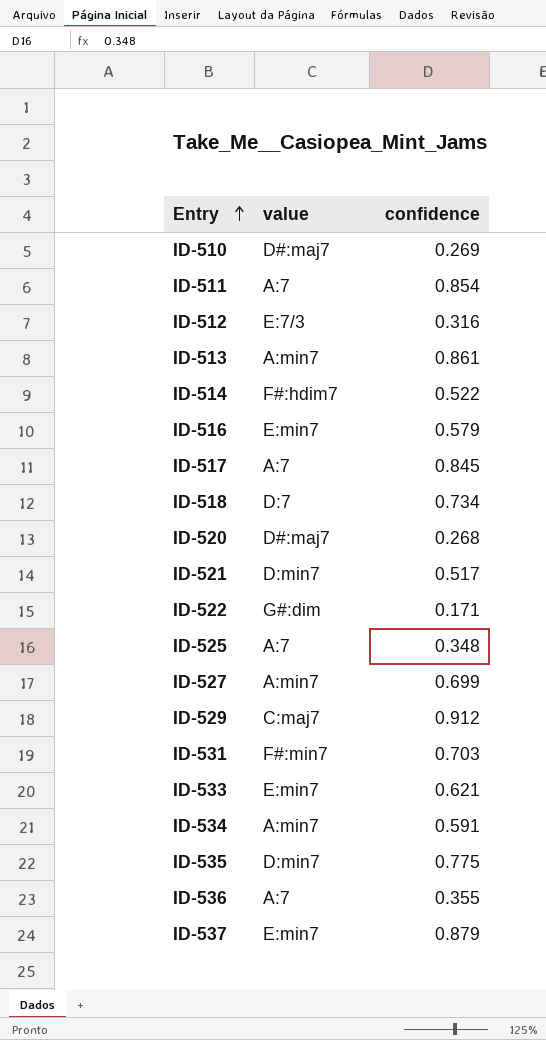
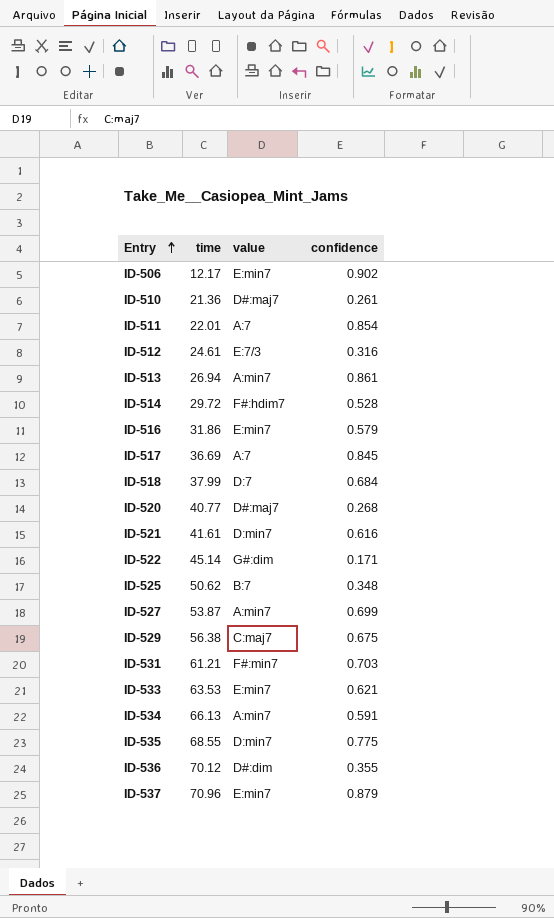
column time | position: none -> 2
row ID-506: none -> 12.17 | E:min7 | 0.902
ID-510 | confidence: 0.269 -> 0.261
ID-514 | confidence: 0.522 -> 0.528
ID-518 | confidence: 0.734 -> 0.684
ID-521 | confidence: 0.517 -> 0.616
ID-525 | value: A:7 -> B:7
ID-529 | confidence: 0.912 -> 0.675
ID-536 | value: A:7 -> D#:dim

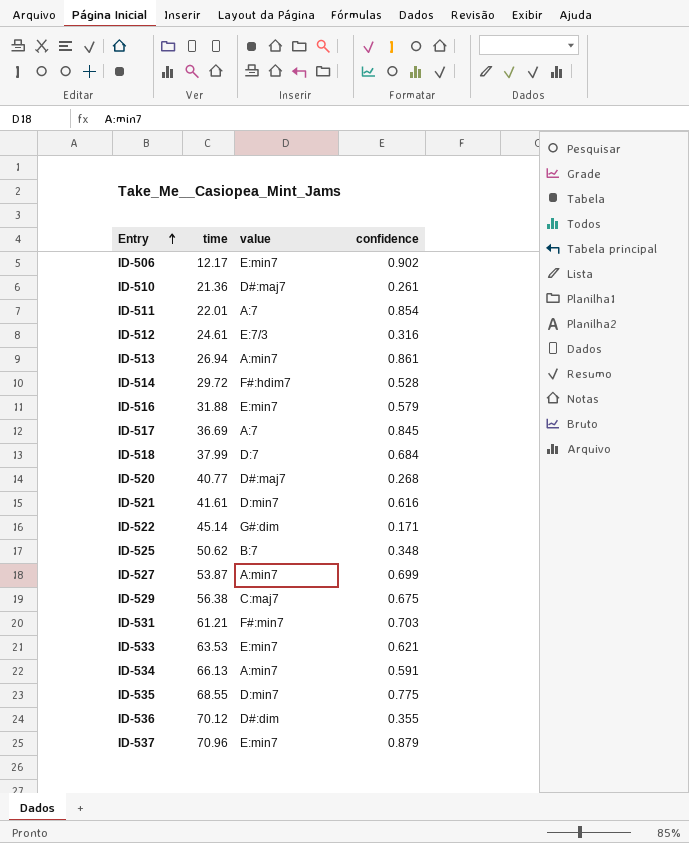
ID-516 | time: 31.86 -> 31.88

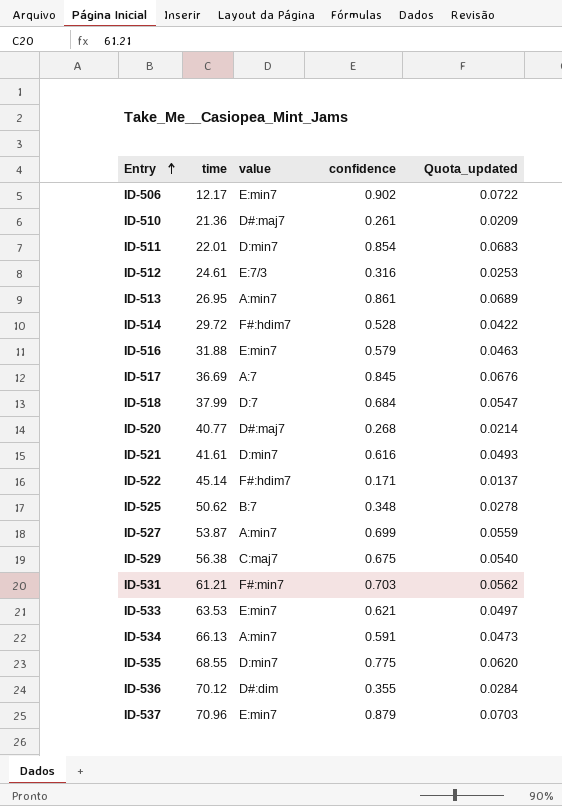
column Quota_updated | formula: none -> [confidence] * 0.08
ID-511 | value: A:7 -> D:min7
ID-513 | time: 26.94 -> 26.95
ID-522 | value: G#:dim -> F#:hdim7

